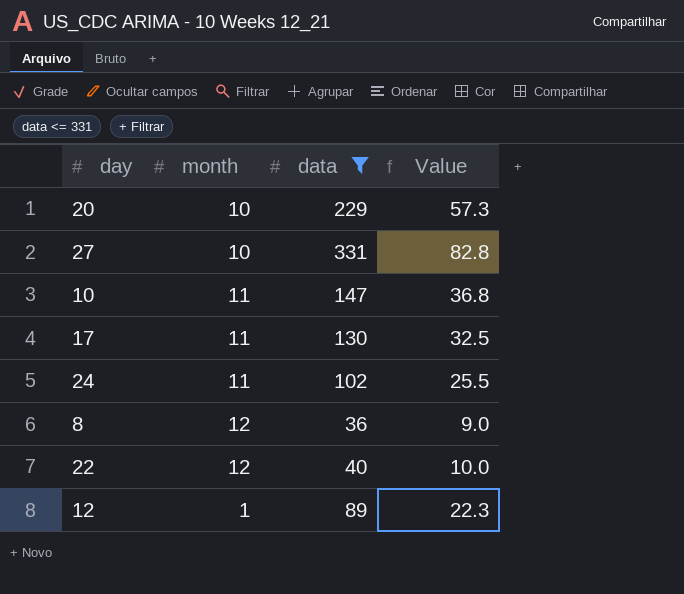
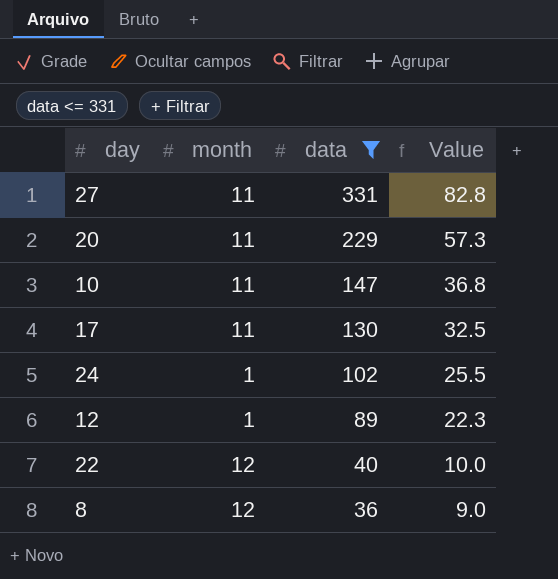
row order: none -> data descending
27 | month: 10 -> 11
20 | month: 10 -> 11
24 | month: 11 -> 1

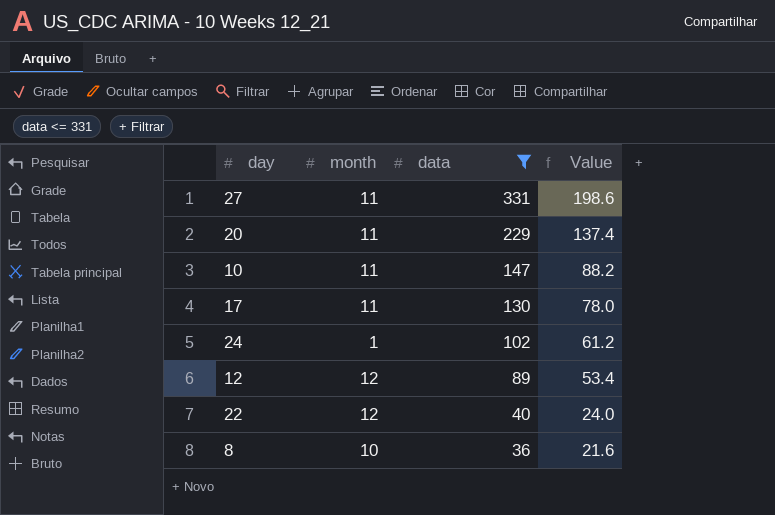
column Value | formula: [data] * 0.25 -> [data] * 0.6
12 | month: 1 -> 12
8 | month: 12 -> 10

